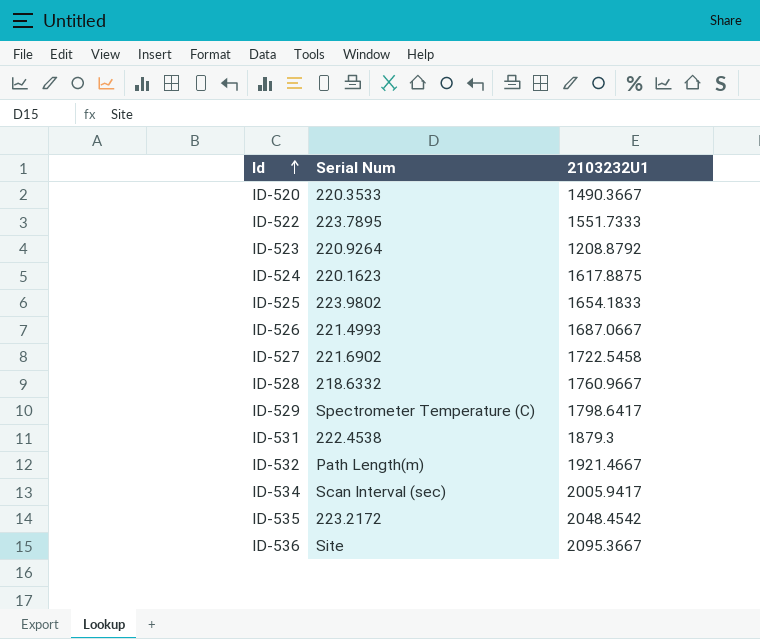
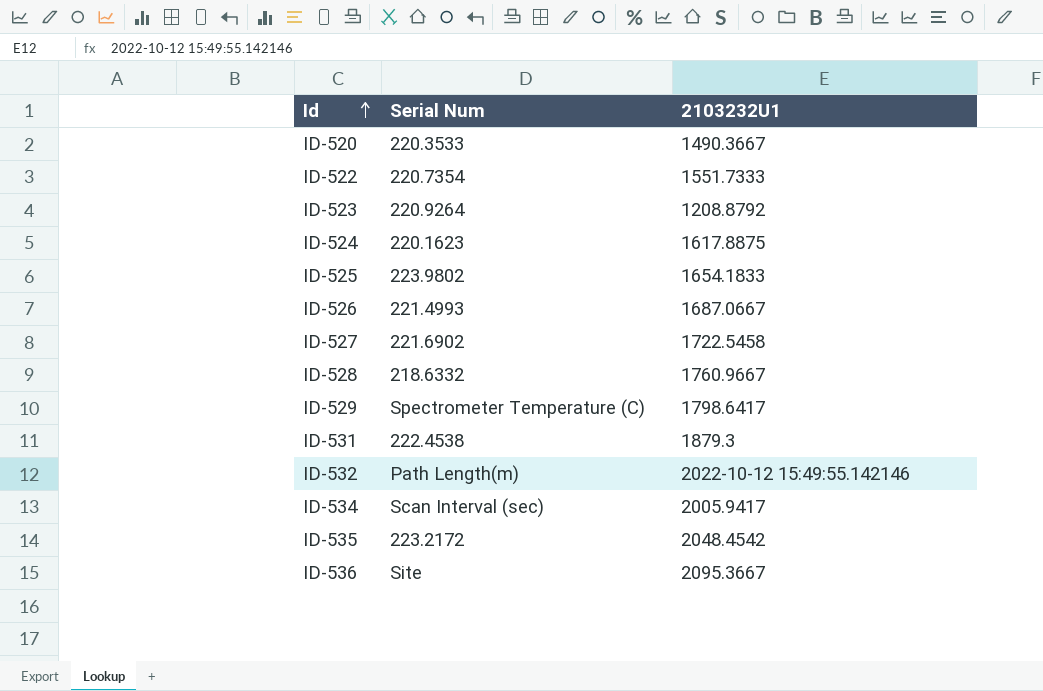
ID-522 | Serial Num: 223.7895 -> 220.7354
ID-532 | 2103232U1: 1921.4667 -> 2022-10-12 15:49:55.142146

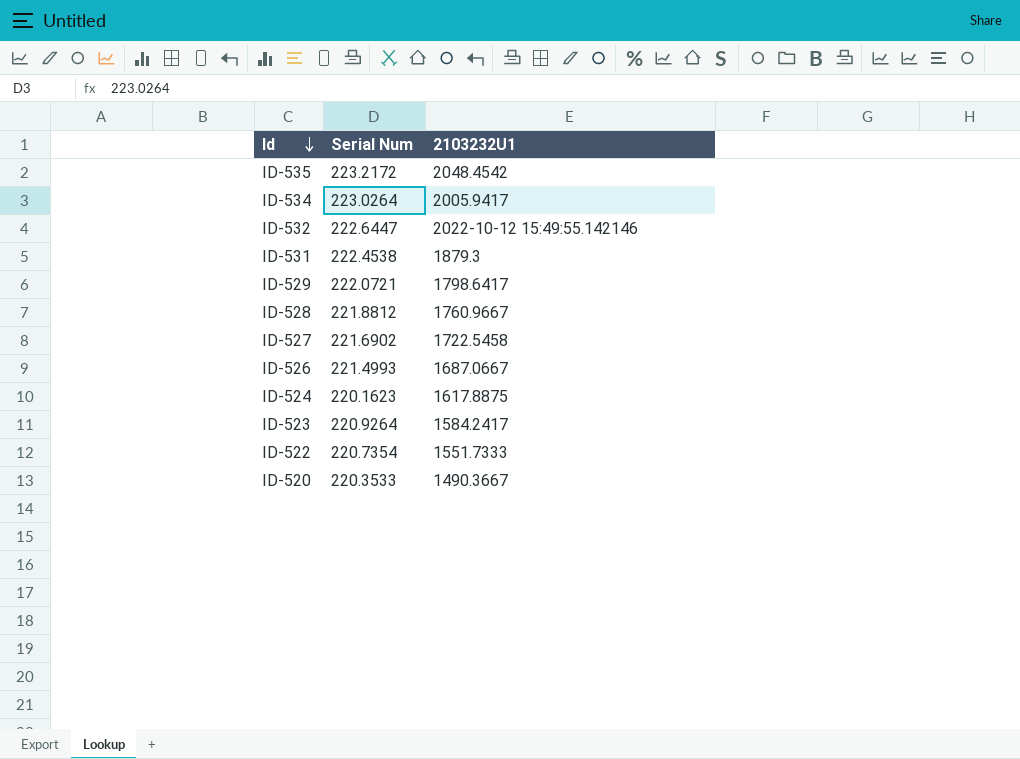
row order: Id ascending -> Id descending
row ID-525: 223.9802 | 1654.1833 -> none
row ID-536: Site | 2095.3667 -> none
ID-534 | Serial Num: Scan Interval (sec) -> 223.0264
ID-532 | Serial Num: Path Length(m) -> 222.6447
ID-529 | Serial Num: Spectrometer Temperature (C) -> 222.0721
ID-528 | Serial Num: 218.6332 -> 221.8812
ID-523 | 2103232U1: 1208.8792 -> 1584.2417

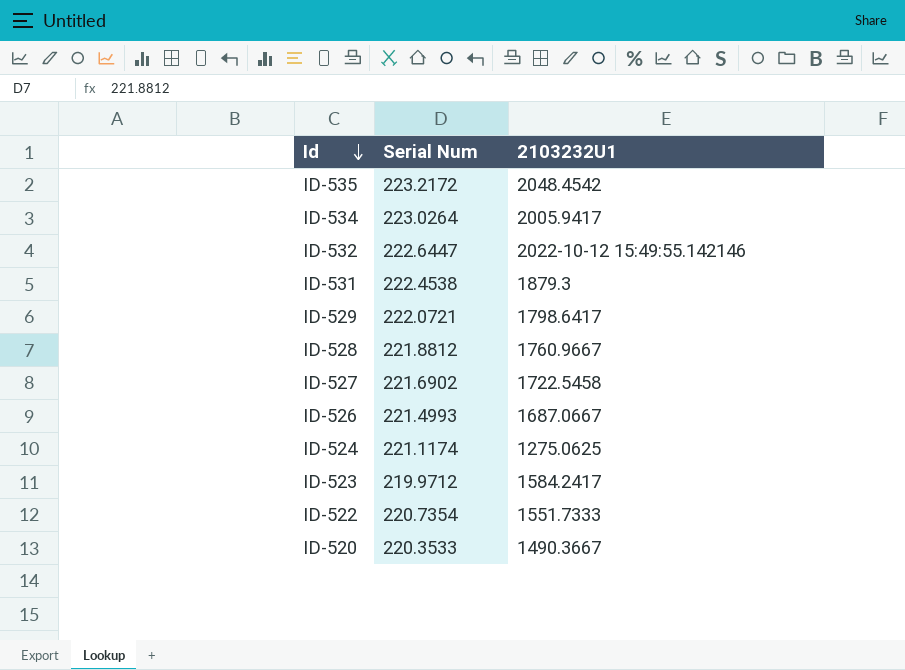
ID-524 | Serial Num: 220.1623 -> 221.1174
ID-524 | 2103232U1: 1617.8875 -> 1275.0625
ID-523 | Serial Num: 220.9264 -> 219.9712

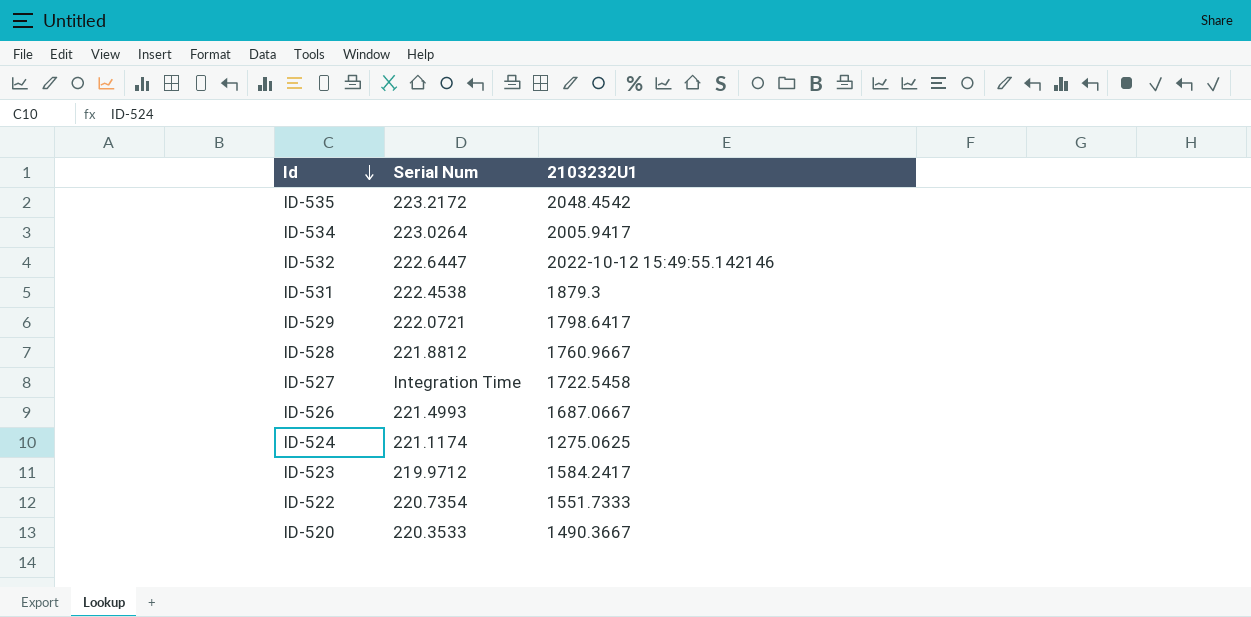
ID-527 | Serial Num: 221.6902 -> Integration Time

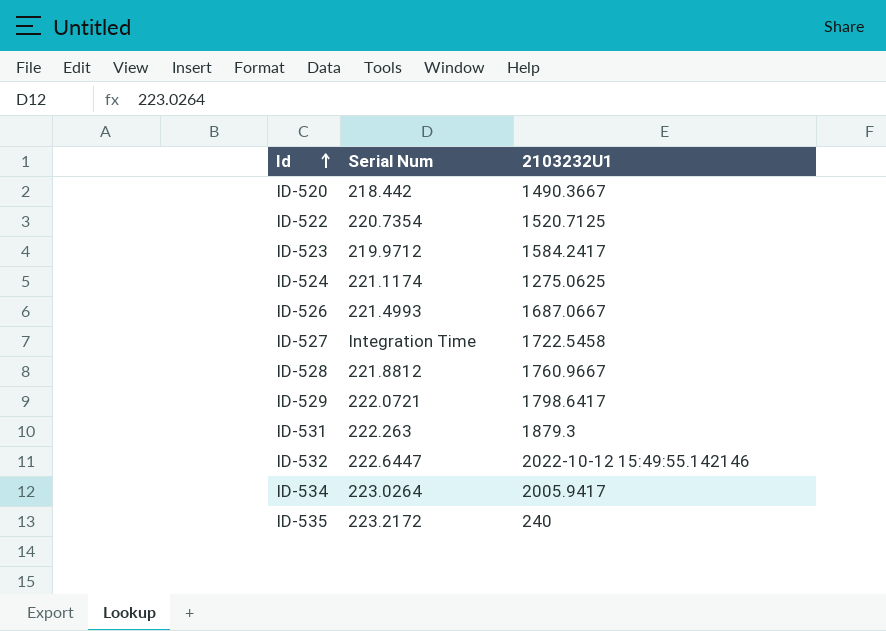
row order: Id descending -> Id ascending
ID-520 | Serial Num: 220.3533 -> 218.442
ID-522 | 2103232U1: 1551.7333 -> 1520.7125
ID-531 | Serial Num: 222.4538 -> 222.263
ID-535 | 2103232U1: 2048.4542 -> 240

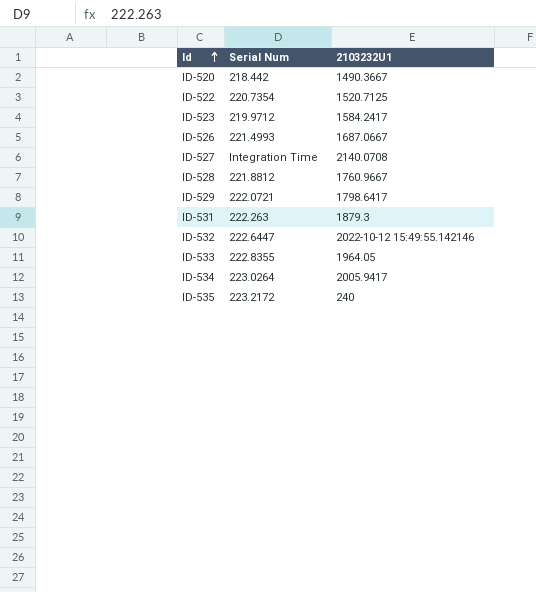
row ID-524: 221.1174 | 1275.0625 -> none
ID-527 | 2103232U1: 1722.5458 -> 2140.0708
row ID-533: none -> 222.8355 | 1964.05

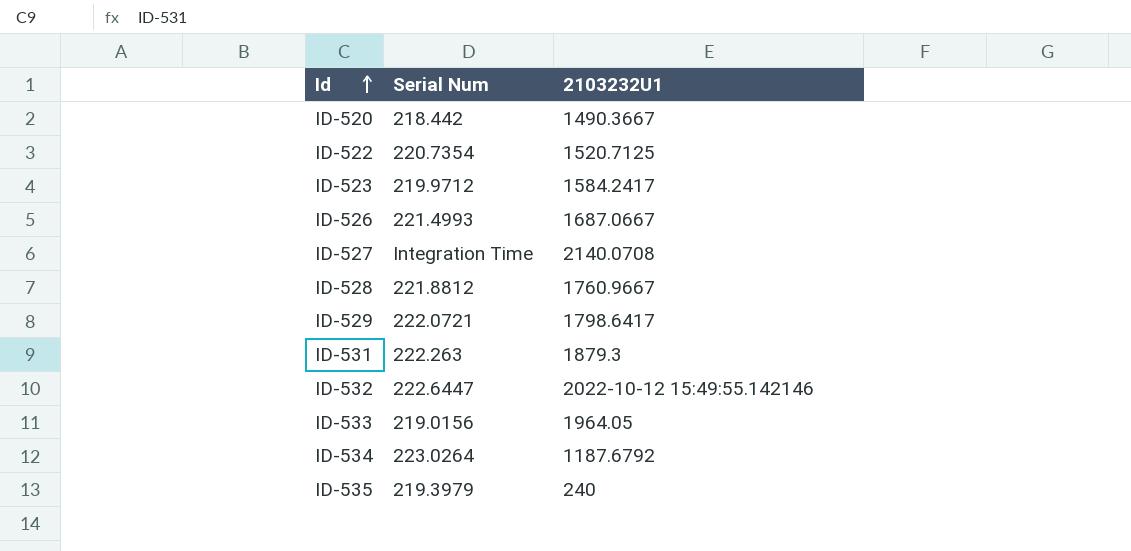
ID-533 | Serial Num: 222.8355 -> 219.0156
ID-534 | 2103232U1: 2005.9417 -> 1187.6792
ID-535 | Serial Num: 223.2172 -> 219.3979

